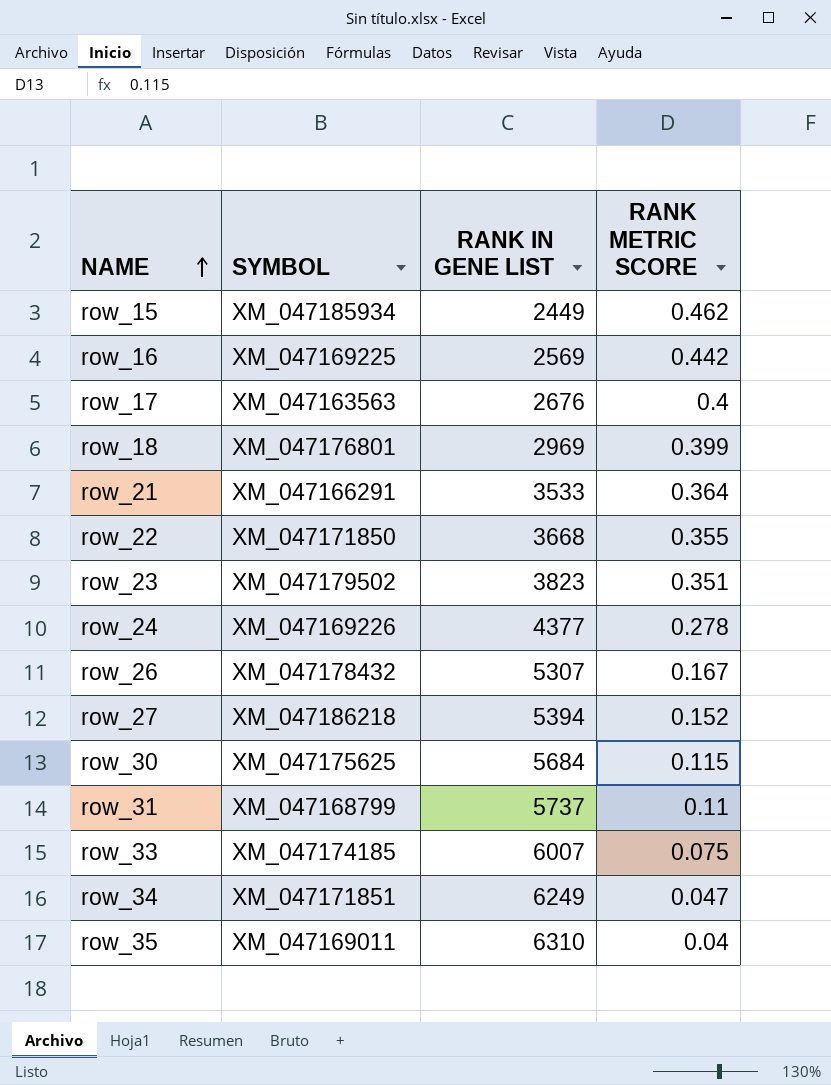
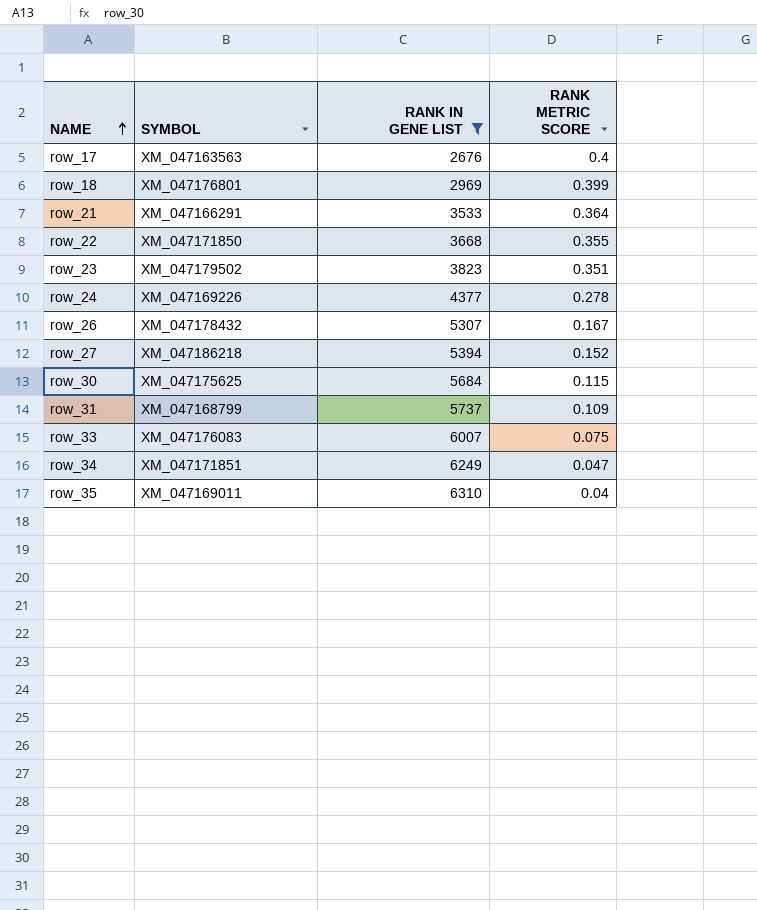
filter: none -> RANK IN GENE LIST >= 2676
row_31 | RANK METRIC SCORE: 0.11 -> 0.109
row_33 | SYMBOL: XM_047174185 -> XM_047176083

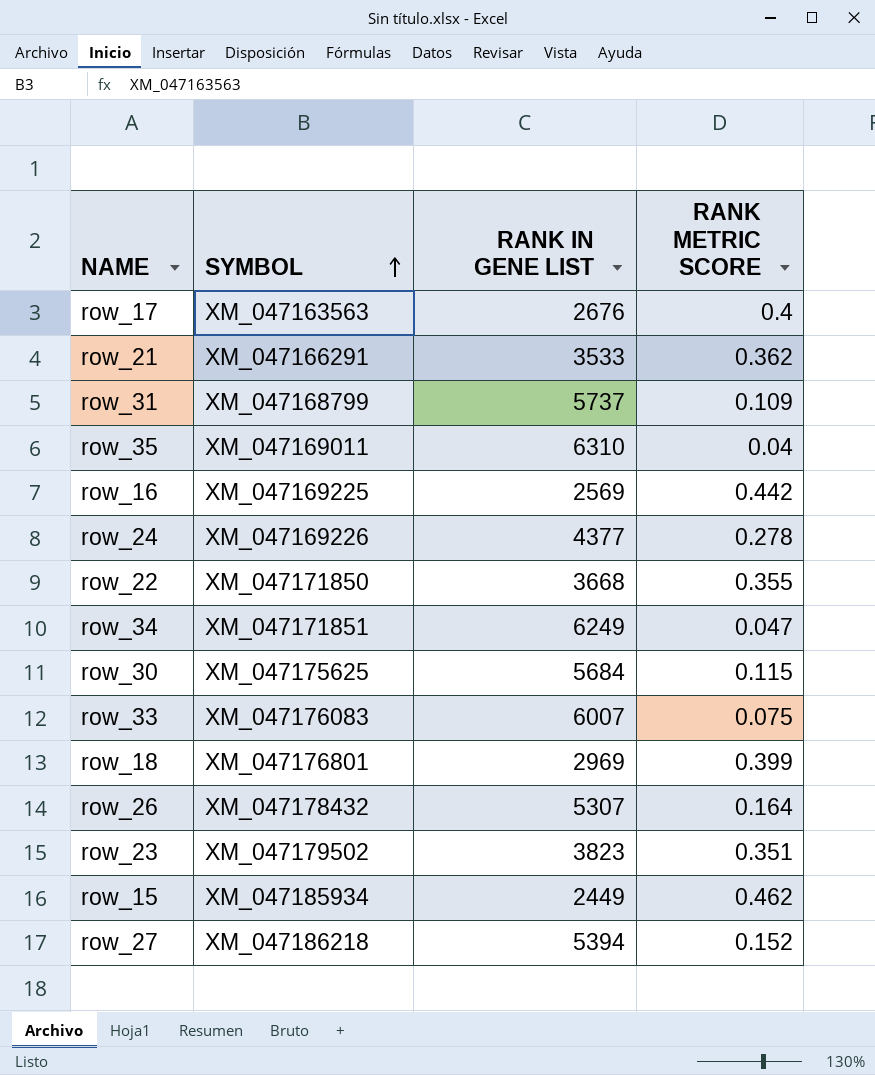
filter: RANK IN GENE LIST >= 2676 -> none
row order: NAME ascending -> SYMBOL ascending
row_21 | RANK METRIC SCORE: 0.364 -> 0.362
row_26 | RANK METRIC SCORE: 0.167 -> 0.164

